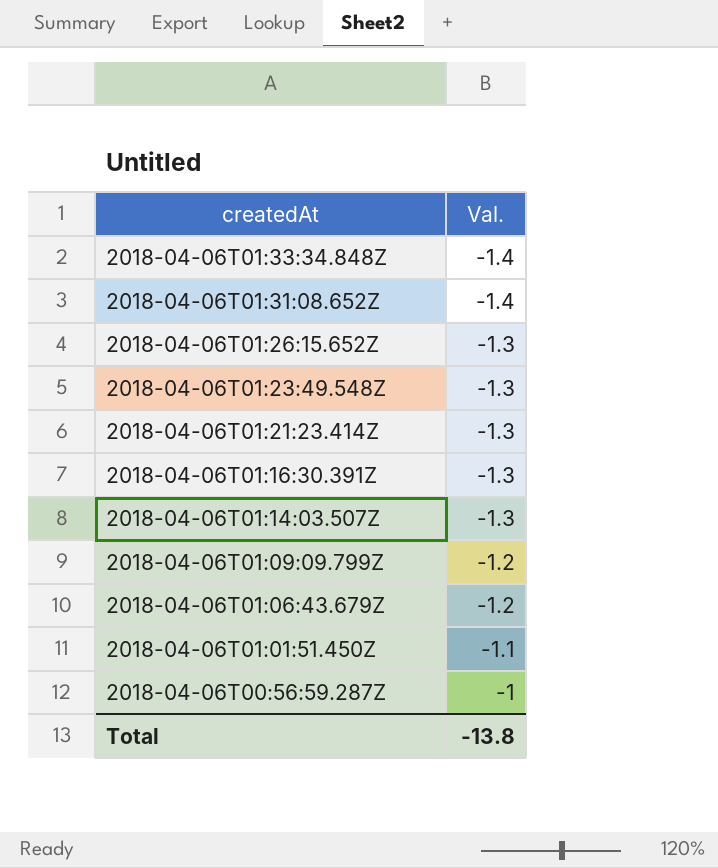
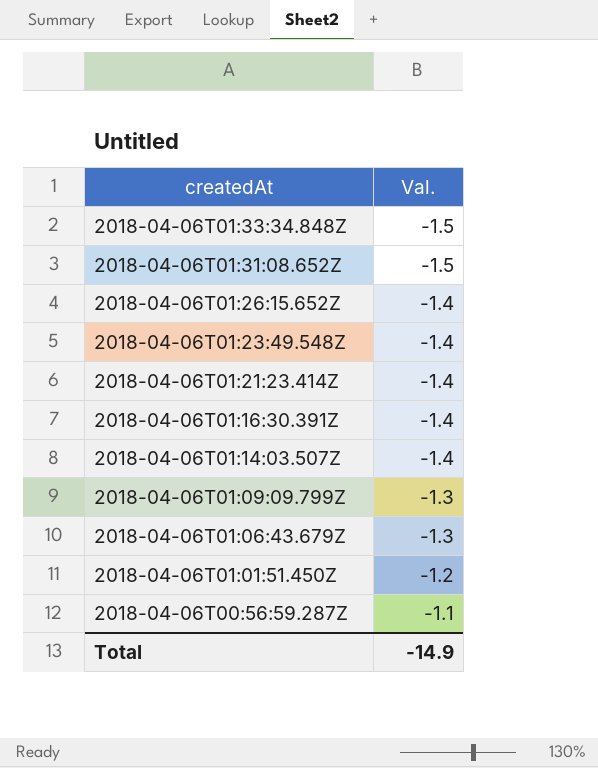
2018-04-06T01:33:34.848Z | Val.: -1.4 -> -1.5
2018-04-06T01:31:08.652Z | Val.: -1.4 -> -1.5
2018-04-06T01:26:15.652Z | Val.: -1.3 -> -1.4
2018-04-06T01:23:49.548Z | Val.: -1.3 -> -1.4
2018-04-06T01:21:23.414Z | Val.: -1.3 -> -1.4
2018-04-06T01:16:30.391Z | Val.: -1.3 -> -1.4
2018-04-06T01:14:03.507Z | Val.: -1.3 -> -1.4
2018-04-06T01:09:09.799Z | Val.: -1.2 -> -1.3
2018-04-06T01:06:43.679Z | Val.: -1.2 -> -1.3
2018-04-06T01:01:51.450Z | Val.: -1.1 -> -1.2
2018-04-06T00:56:59.287Z | Val.: -1 -> -1.1
Total | Val.: -13.8 -> -14.9

